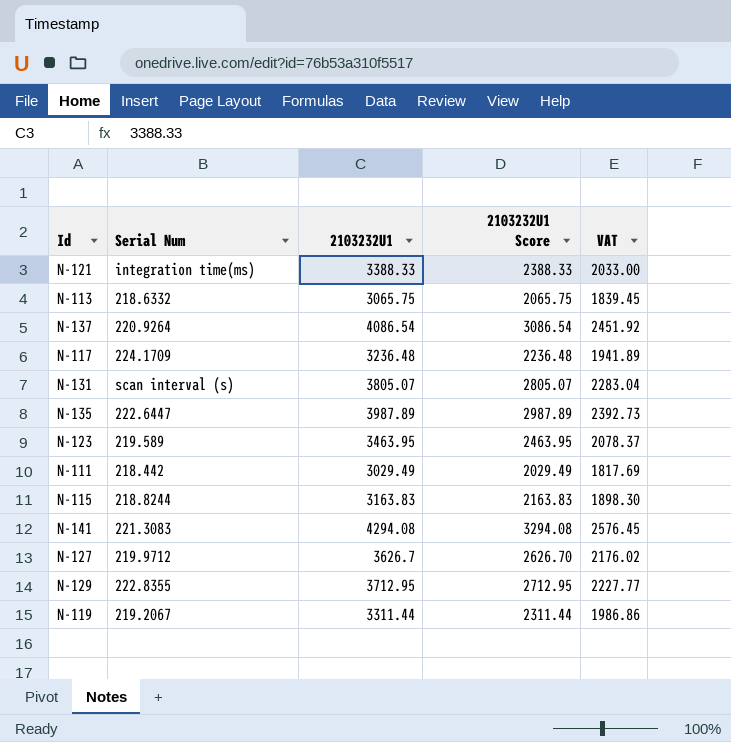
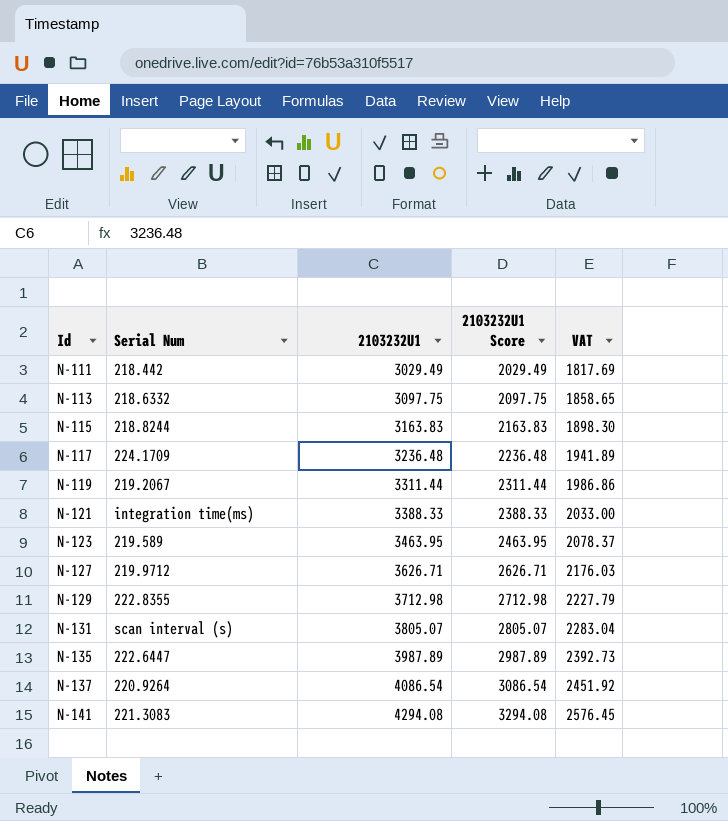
row order: none -> Id ascending
N-113 | 2103232U1: 3065.75 -> 3097.75
N-113 | 2103232U1 Score: 2065.75 -> 2097.75
N-113 | VAT: 1839.45 -> 1858.65
N-127 | 2103232U1: 3626.7 -> 3626.71
N-127 | 2103232U1 Score: 2626.70 -> 2626.71
N-127 | VAT: 2176.02 -> 2176.03
N-129 | 2103232U1: 3712.95 -> 3712.98
N-129 | 2103232U1 Score: 2712.95 -> 2712.98
N-129 | VAT: 2227.77 -> 2227.79

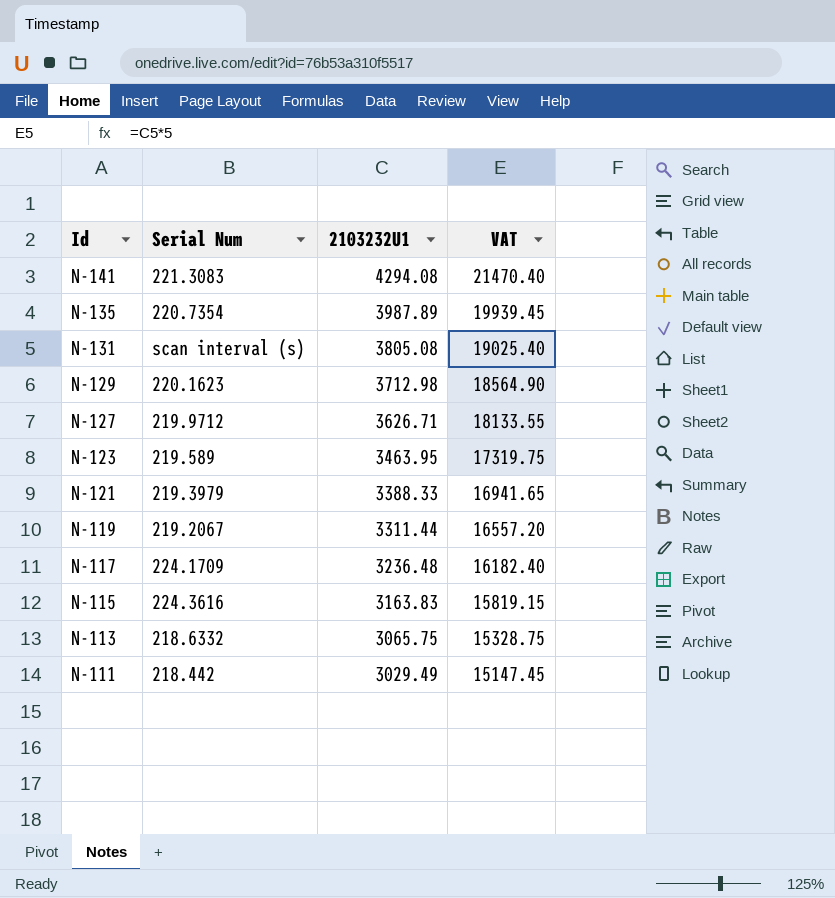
row order: Id ascending -> Id descending
column 2103232U1 Score | formula: [2103232U1] - 1000 -> none
column VAT | formula: [2103232U1] * 0.6 -> [2103232U1] * 5
row N-137: 220.9264 | 4086.54 | 3086.54 | 2451.92 -> none
N-135 | Serial Num: 222.6447 -> 220.7354
N-131 | 2103232U1: 3805.07 -> 3805.08
N-129 | Serial Num: 222.8355 -> 220.1623
N-121 | Serial Num: integration time(ms) -> 219.3979
N-115 | Serial Num: 218.8244 -> 224.3616
N-113 | 2103232U1: 3097.75 -> 3065.75

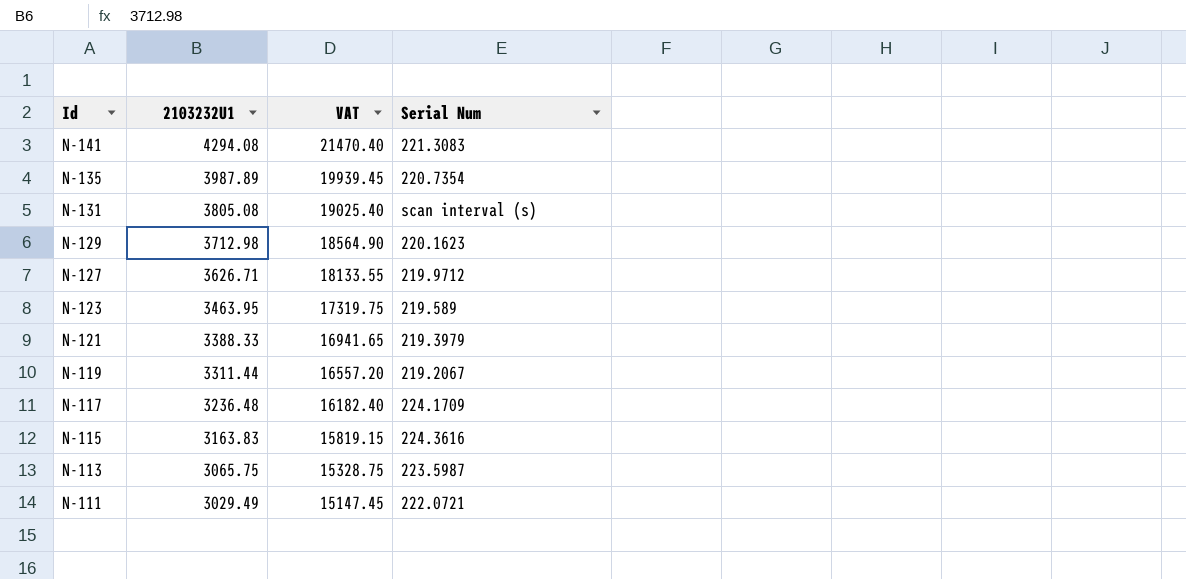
column Serial Num | position: 2 -> 4
N-113 | Serial Num: 218.6332 -> 223.5987
N-111 | Serial Num: 218.442 -> 222.0721

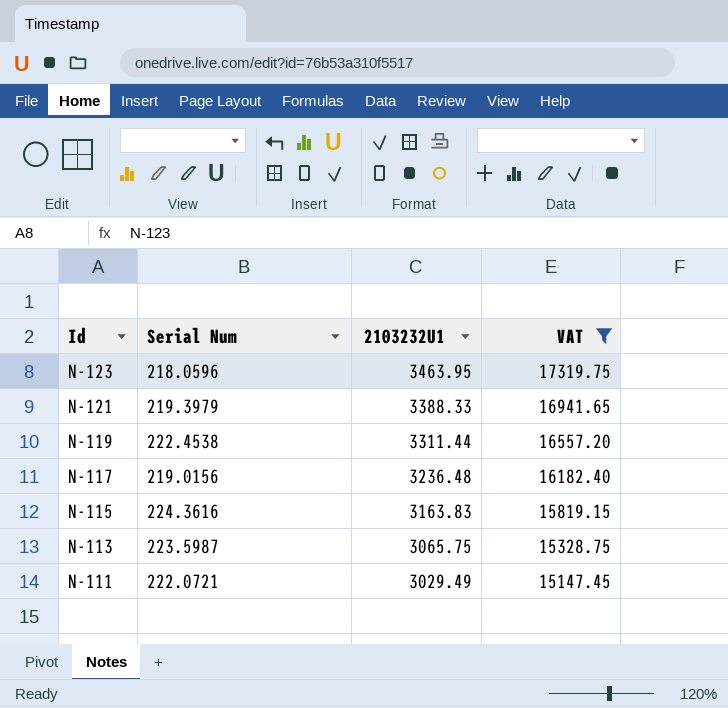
filter: none -> VAT <= 17319.75
column Serial Num | position: 4 -> 2
N-123 | Serial Num: 219.589 -> 218.0596
N-119 | Serial Num: 219.2067 -> 222.4538
N-117 | Serial Num: 224.1709 -> 219.0156

